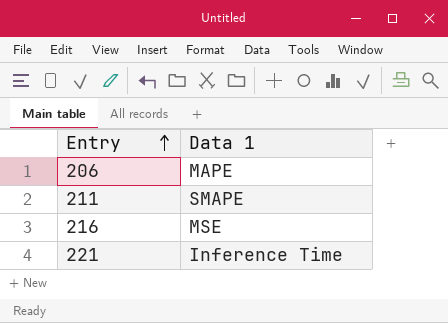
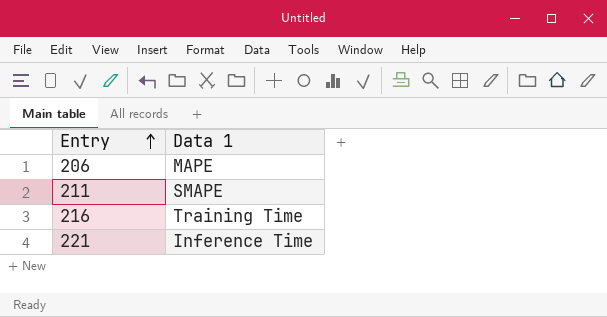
216 | Data 1: MSE -> Training Time

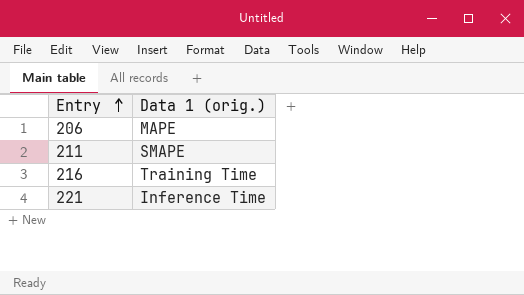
column name: Data 1 -> Data 1 (orig.)

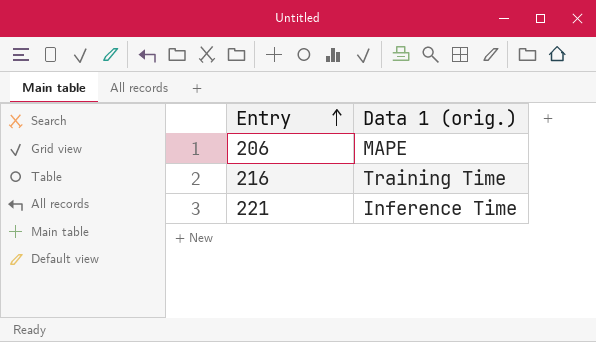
row 211: SMAPE -> none

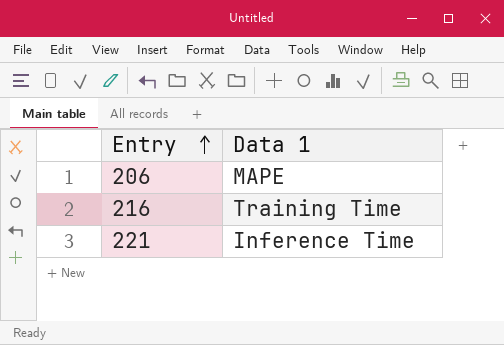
column name: Data 1 (orig.) -> Data 1

